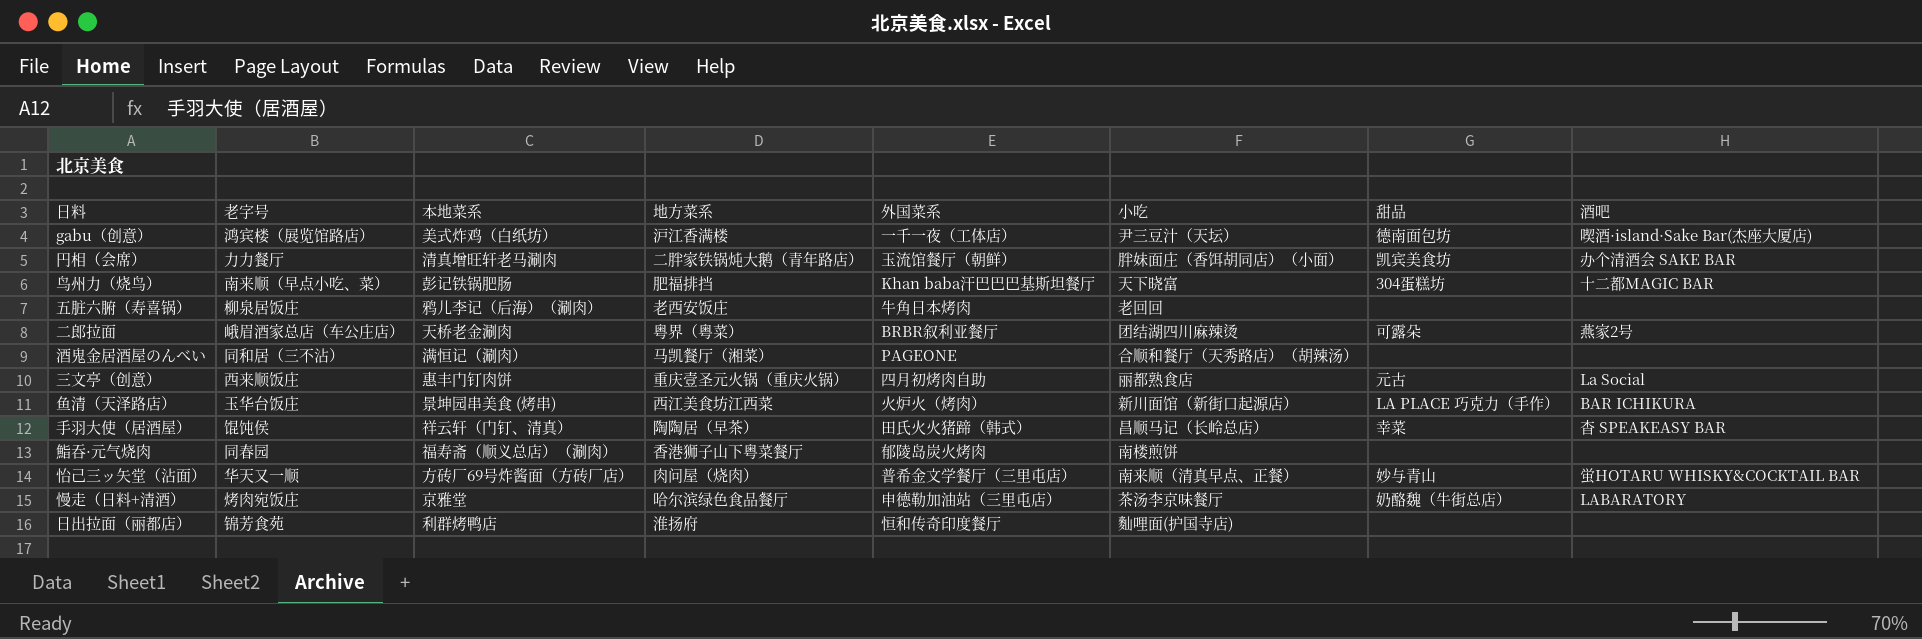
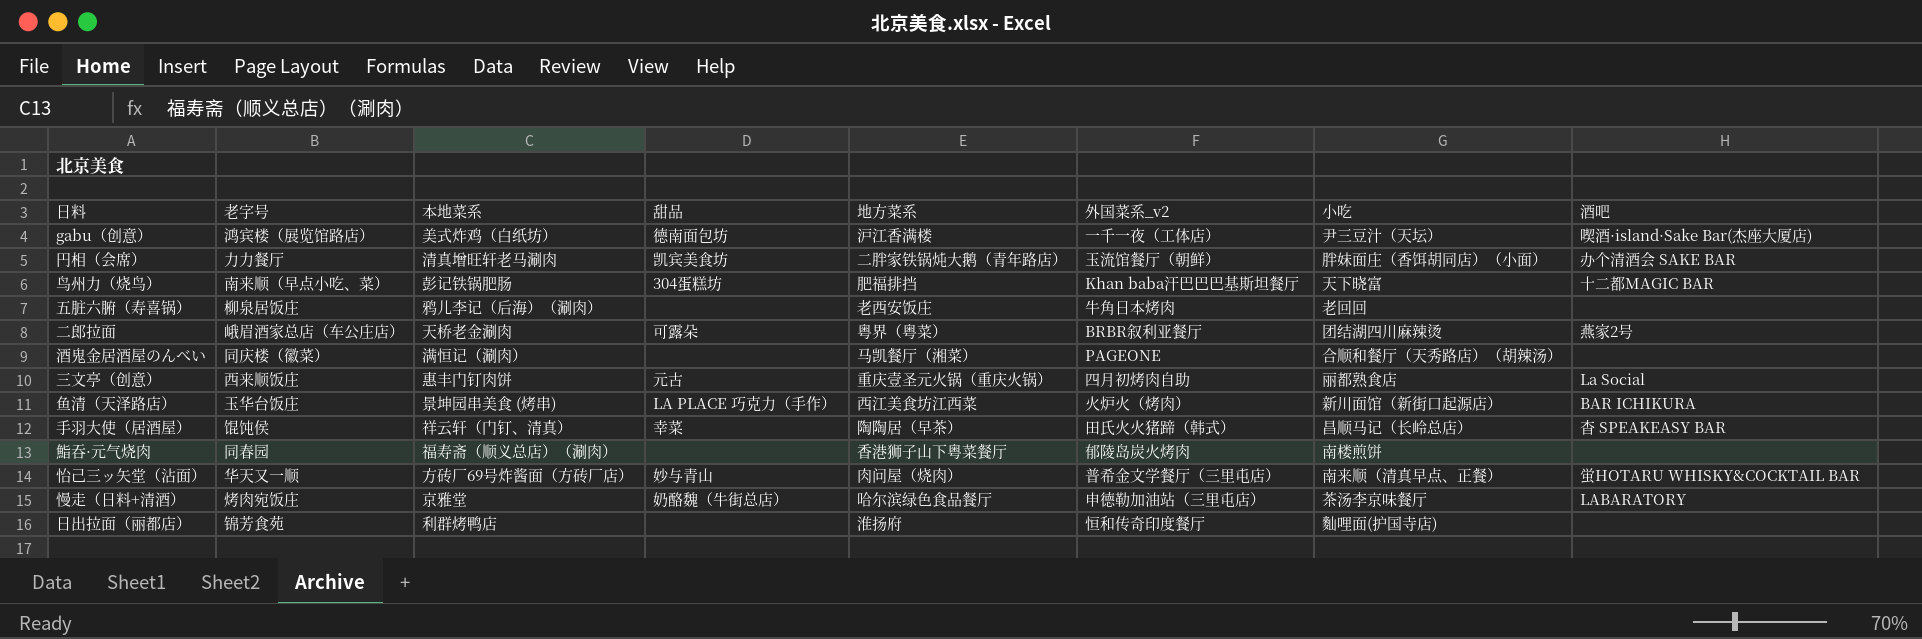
column 甜品 | position: 7 -> 4
column name: 外国菜系 -> 外国菜系_v2
酒鬼金居酒屋のんべい | 老字号: 同和居（三不沾） -> 同庆楼（徽菜）

